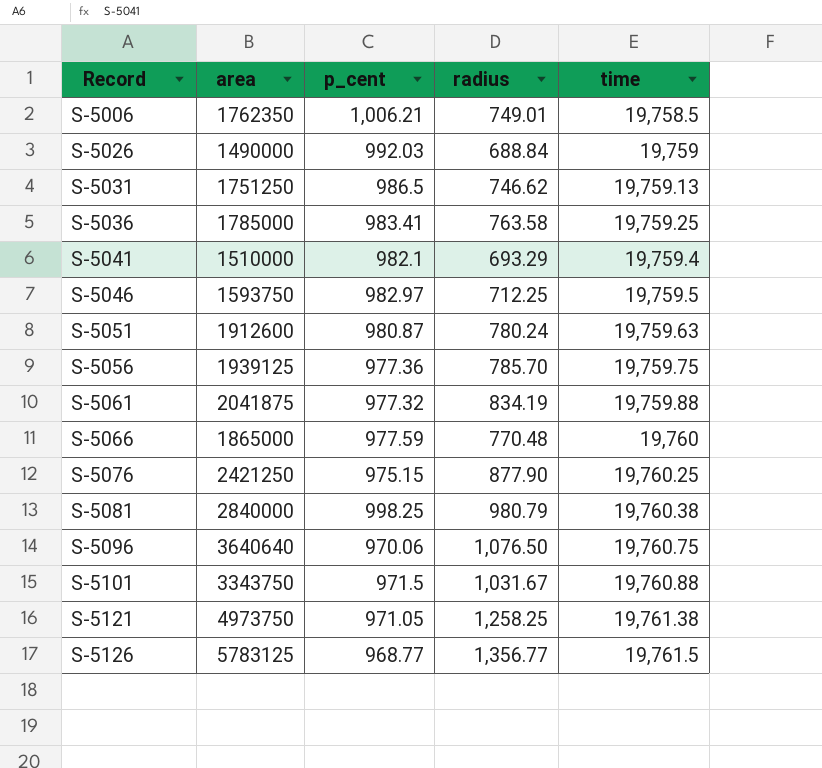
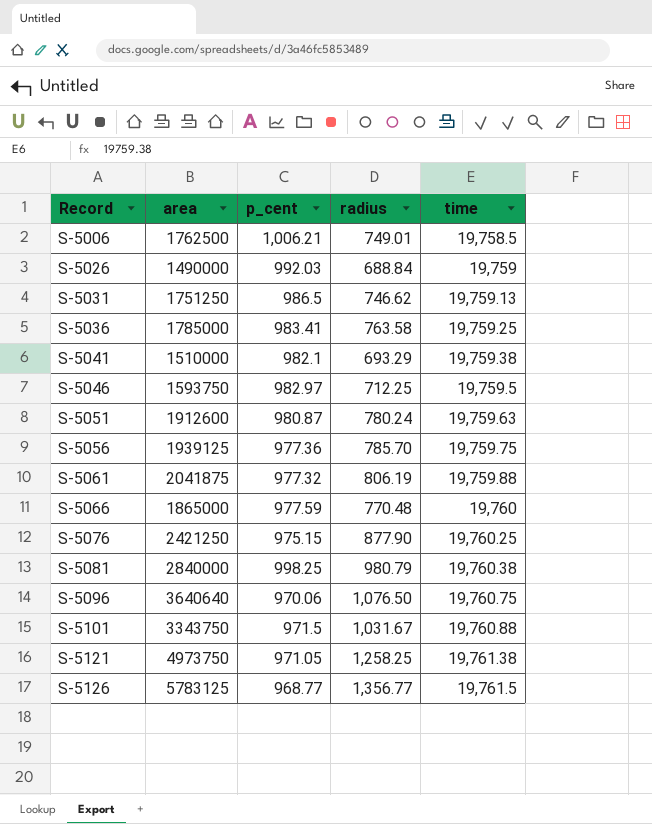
S-5006 | area: 1762350 -> 1762500
S-5041 | time: 19,759.4 -> 19,759.38
S-5061 | radius: 834.19 -> 806.19

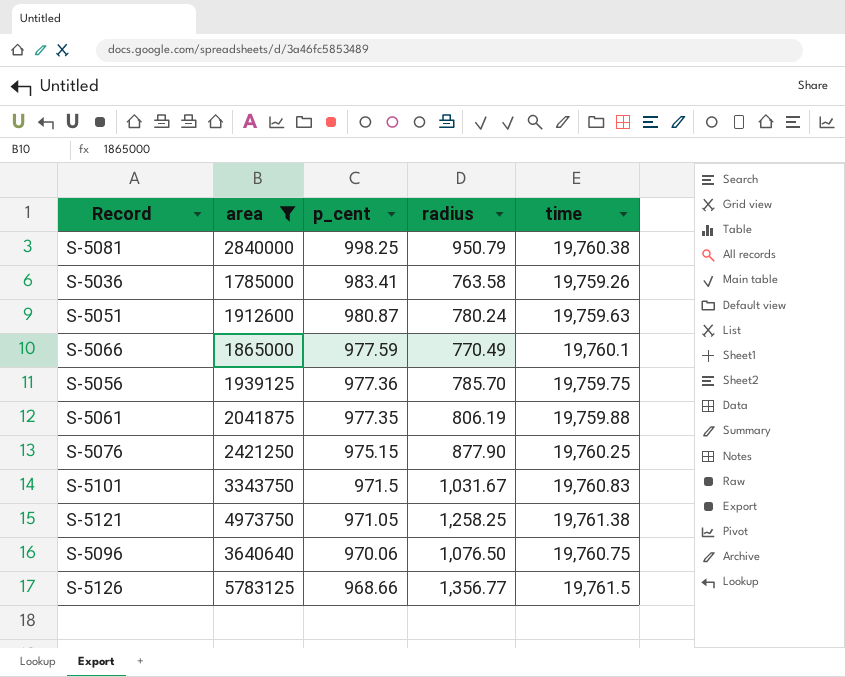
filter: none -> area >= 1785000
row order: Record ascending -> p_cent descending
S-5081 | radius: 980.79 -> 950.79
S-5036 | time: 19,759.25 -> 19,759.26
S-5066 | radius: 770.48 -> 770.49
S-5066 | time: 19,760 -> 19,760.1
S-5061 | p_cent: 977.32 -> 977.35
S-5101 | time: 19,760.88 -> 19,760.83
S-5126 | p_cent: 968.77 -> 968.66

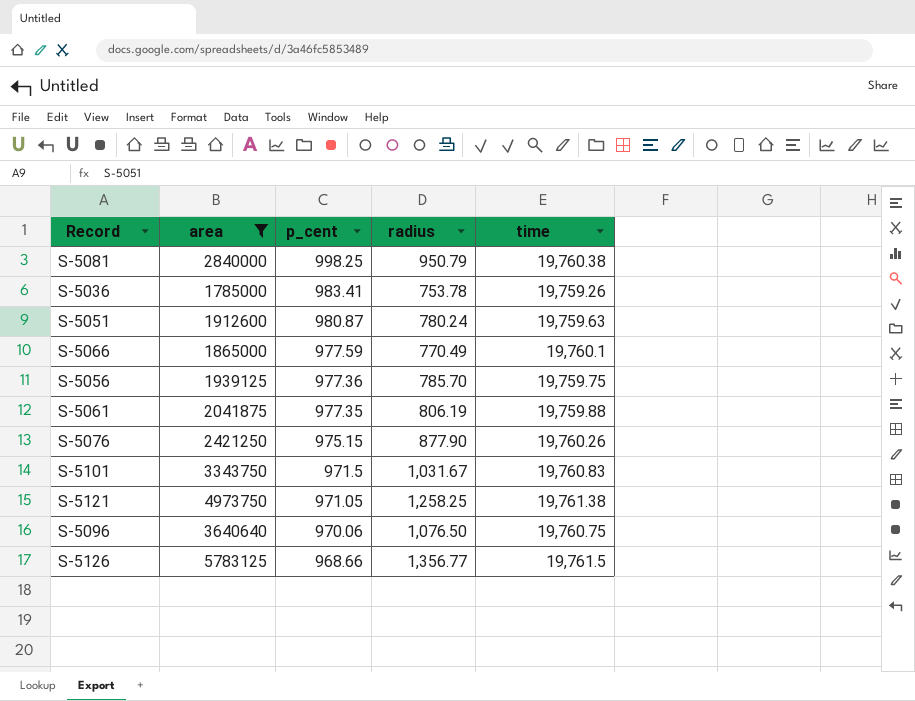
S-5036 | radius: 763.58 -> 753.78
S-5076 | time: 19,760.25 -> 19,760.26

